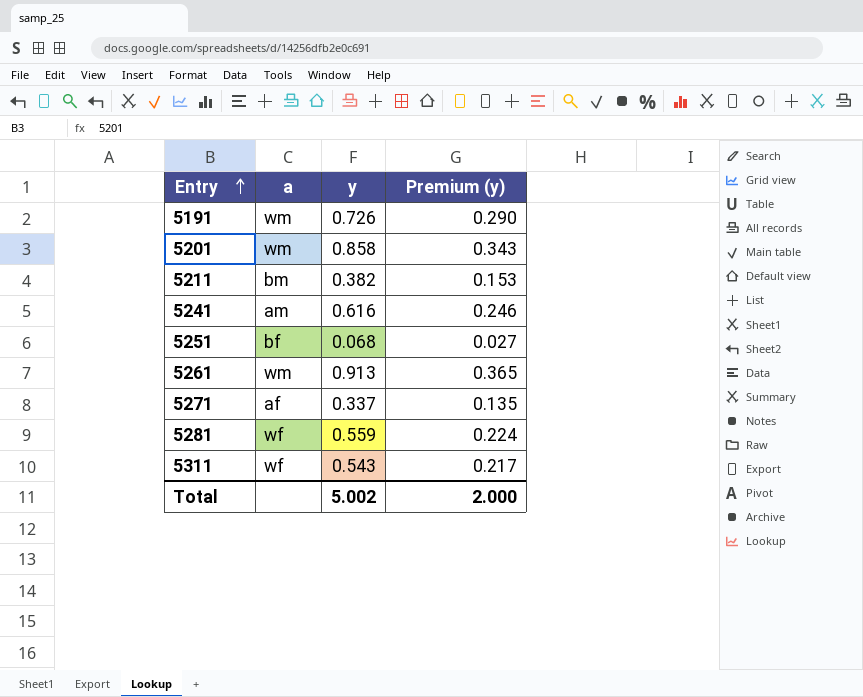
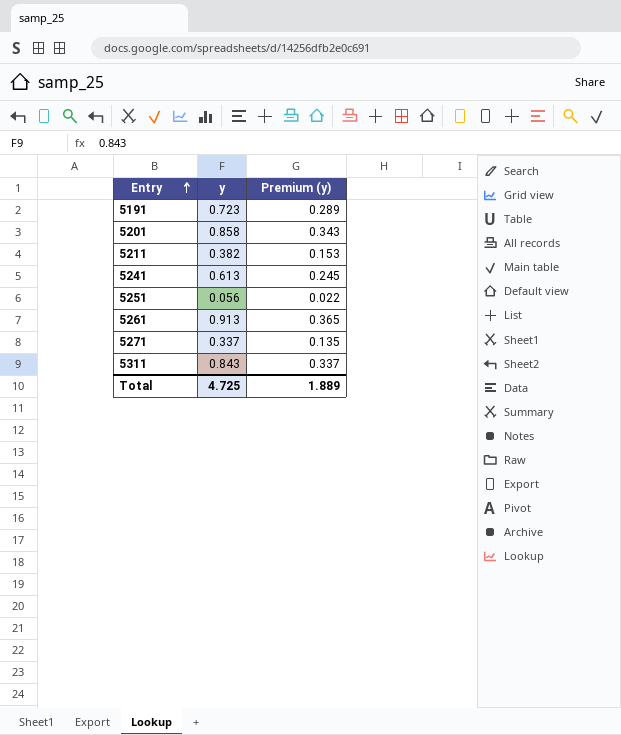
column a | position: 2 -> none
row 5281: wf | 0.559 | 0.224 -> none
5191 | y: 0.726 -> 0.723
5191 | Premium (y): 0.290 -> 0.289
5241 | y: 0.616 -> 0.613
5241 | Premium (y): 0.246 -> 0.245
5251 | y: 0.068 -> 0.056
5251 | Premium (y): 0.027 -> 0.022
5311 | y: 0.543 -> 0.843
5311 | Premium (y): 0.217 -> 0.337
Total | y: 5.002 -> 4.725
Total | Premium (y): 2.000 -> 1.889

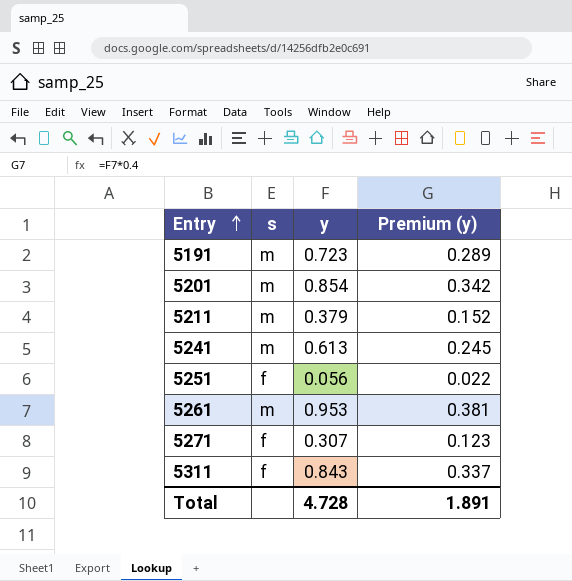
column s | position: none -> 2
5201 | y: 0.858 -> 0.854
5201 | Premium (y): 0.343 -> 0.342
5211 | y: 0.382 -> 0.379
5211 | Premium (y): 0.153 -> 0.152
5261 | y: 0.913 -> 0.953
5261 | Premium (y): 0.365 -> 0.381
5271 | y: 0.337 -> 0.307
5271 | Premium (y): 0.135 -> 0.123
Total | y: 4.725 -> 4.728
Total | Premium (y): 1.889 -> 1.891

